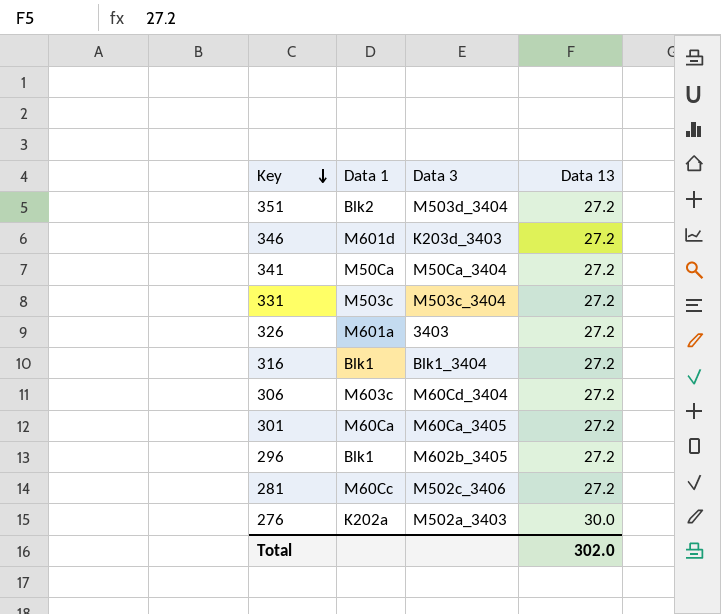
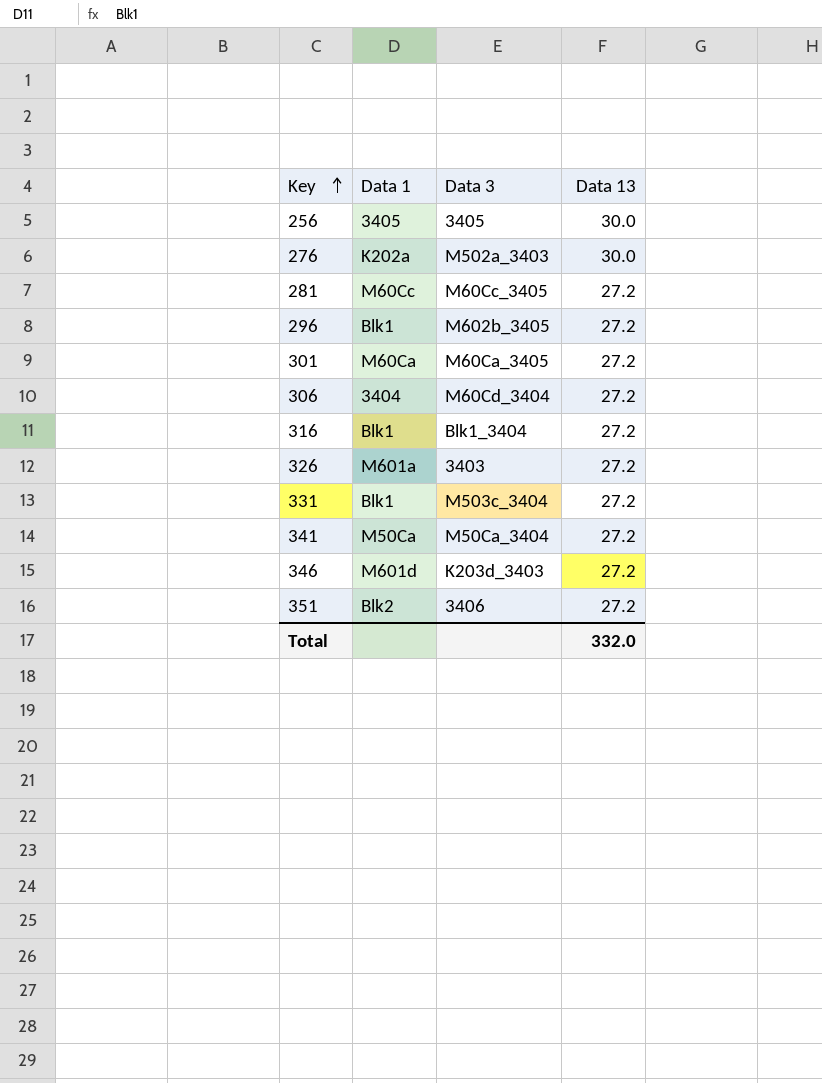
row order: Key descending -> Key ascending
row 256: none -> 3405 | 3405 | 30.0
281 | Data 3: M502c_3406 -> M60Cc_3405
306 | Data 1: M603c -> 3404
331 | Data 1: M503c -> Blk1
351 | Data 3: M503d_3404 -> 3406
Total | Data 13: 302.0 -> 332.0

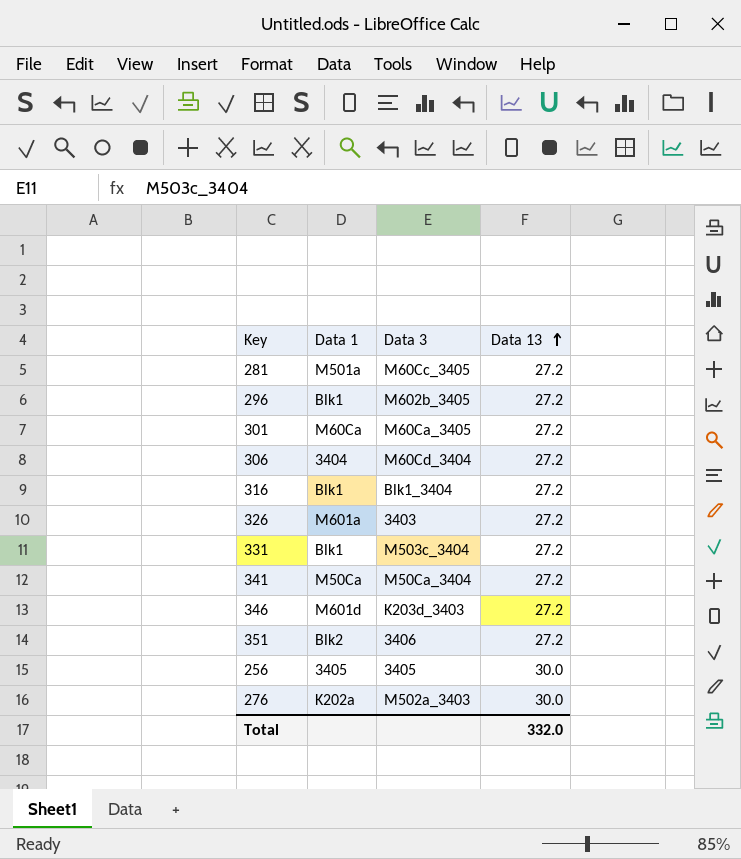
row order: Key ascending -> Data 13 ascending
281 | Data 1: M60Cc -> M501a

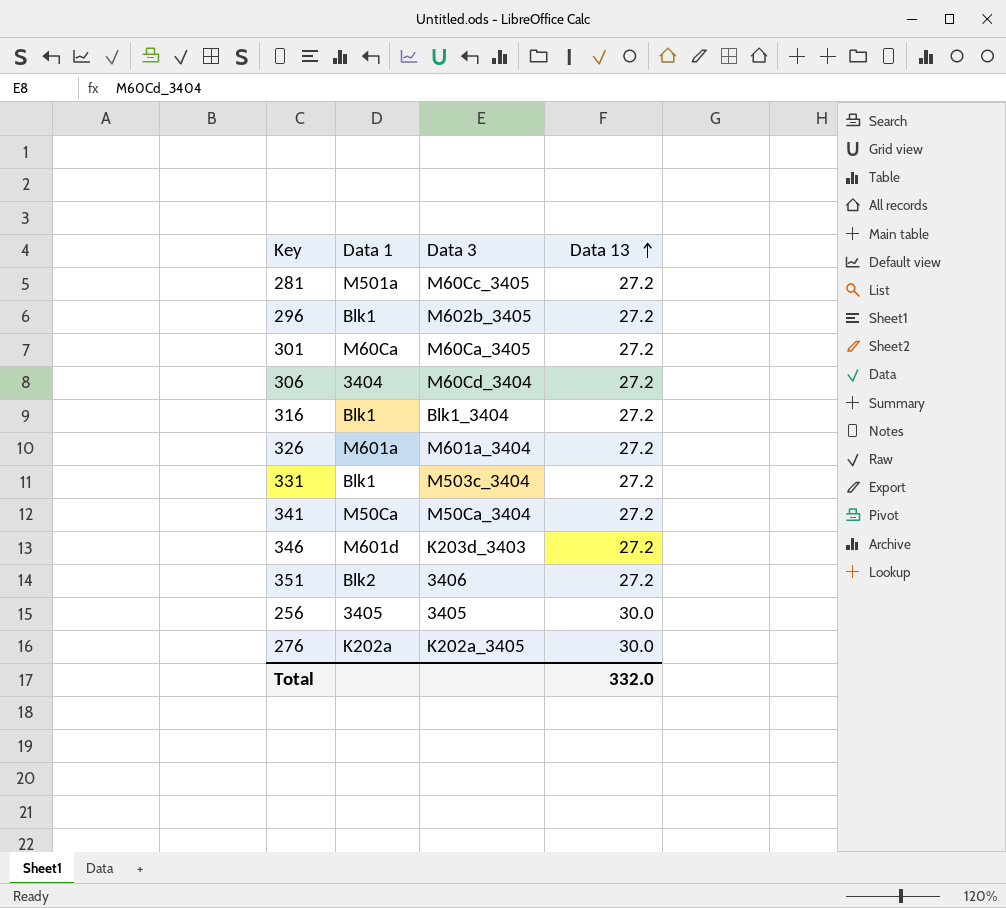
326 | Data 3: 3403 -> M601a_3404
276 | Data 3: M502a_3403 -> K202a_3405

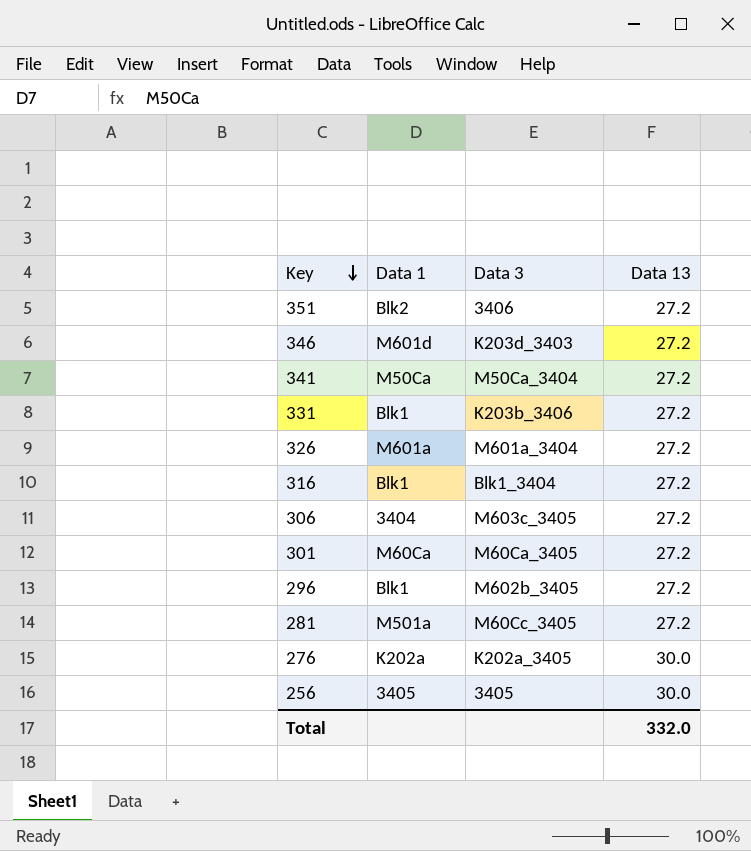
row order: Data 13 ascending -> Key descending
331 | Data 3: M503c_3404 -> K203b_3406
306 | Data 3: M60Cd_3404 -> M603c_3405

